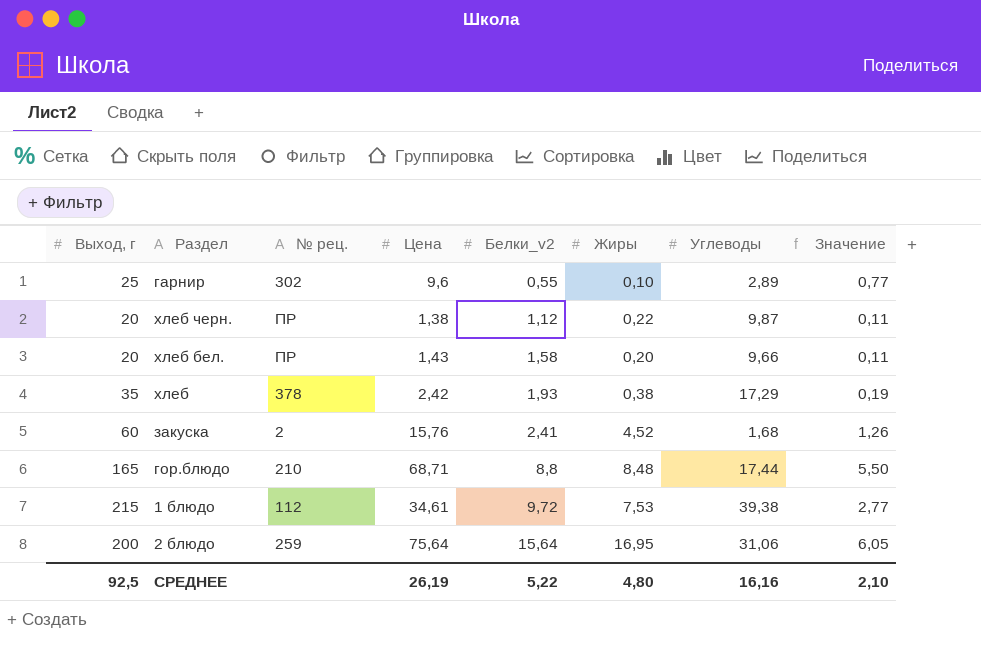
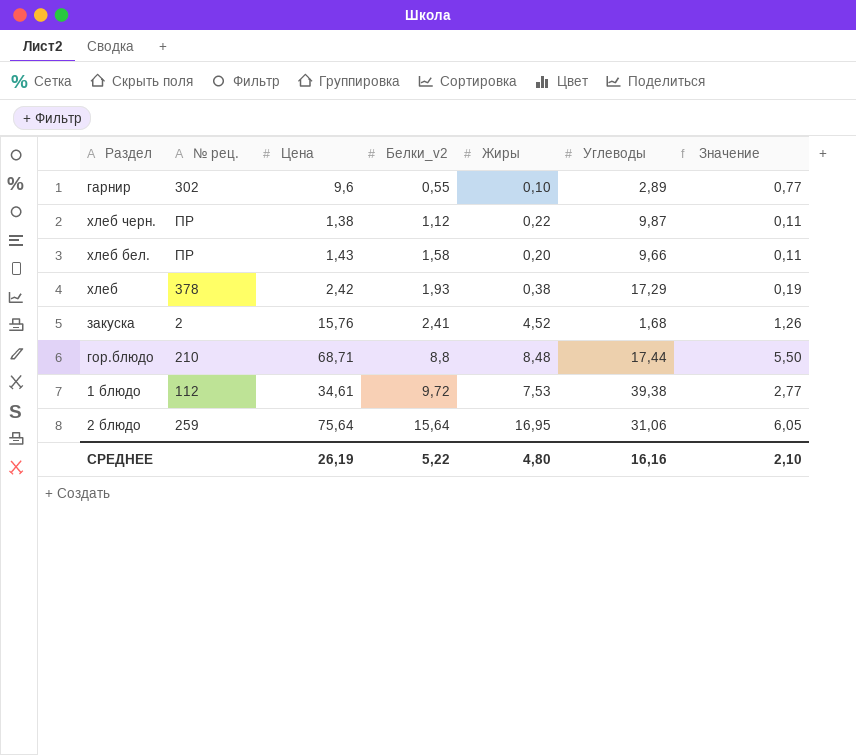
column Выход, г | position: 1 -> none

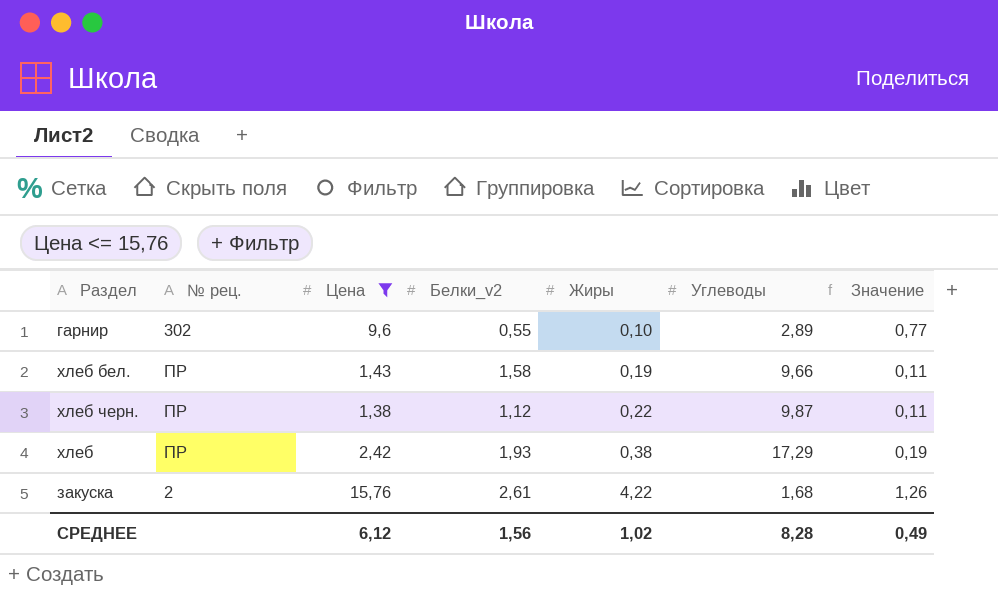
filter: none -> Цена <= 15,76
row order: Белки_v2 ascending -> Жиры ascending
хлеб бел. | Жиры: 0,20 -> 0,19
хлеб | № рец.: 378 -> ПР
закуска | Белки_v2: 2,41 -> 2,61
закуска | Жиры: 4,52 -> 4,22
СРЕДНЕЕ | Цена: 26,19 -> 6,12
СРЕДНЕЕ | Белки_v2: 5,22 -> 1,56
СРЕДНЕЕ | Жиры: 4,80 -> 1,02
СРЕДНЕЕ | Углеводы: 16,16 -> 8,28
СРЕДНЕЕ | Значение: 2,10 -> 0,49

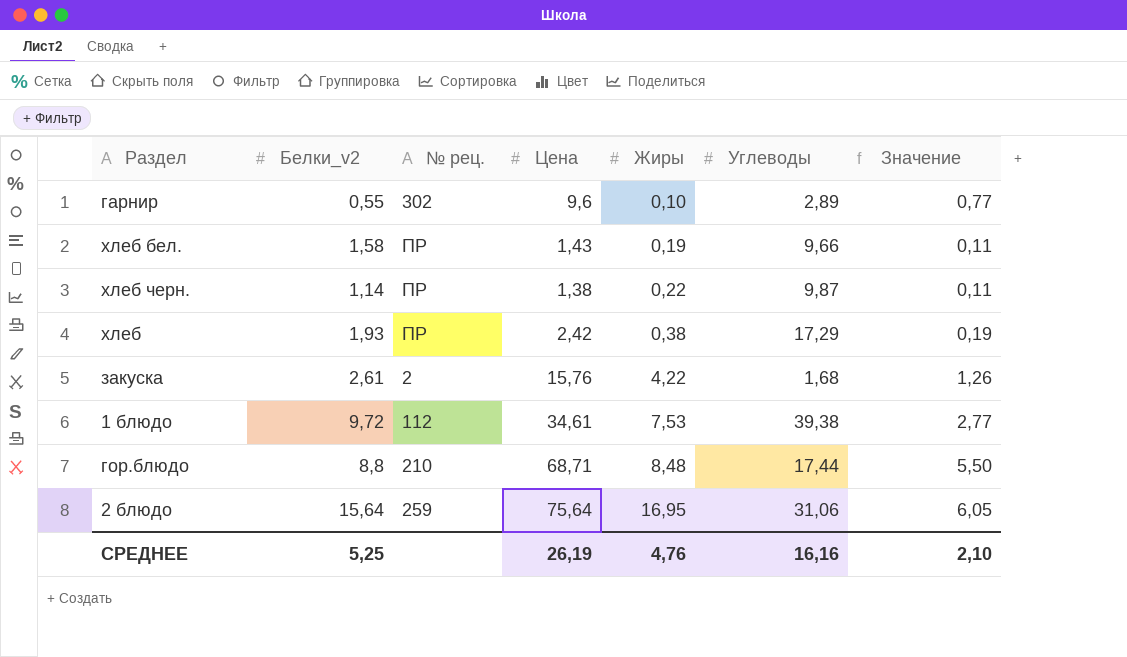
filter: Цена <= 15,76 -> none
column Белки_v2 | position: 4 -> 2
хлеб черн. | Белки_v2: 1,12 -> 1,14
СРЕДНЕЕ | Белки_v2: 1,56 -> 5,25
СРЕДНЕЕ | Цена: 6,12 -> 26,19
СРЕДНЕЕ | Жиры: 1,02 -> 4,76
СРЕДНЕЕ | Углеводы: 8,28 -> 16,16
СРЕДНЕЕ | Значение: 0,49 -> 2,10

